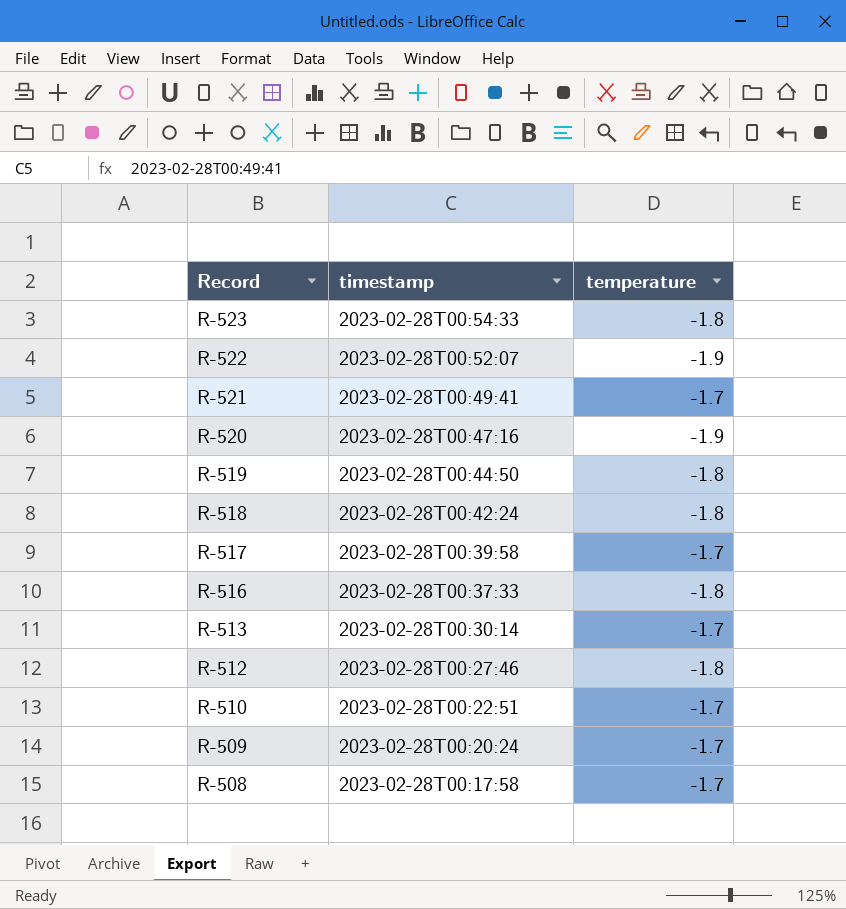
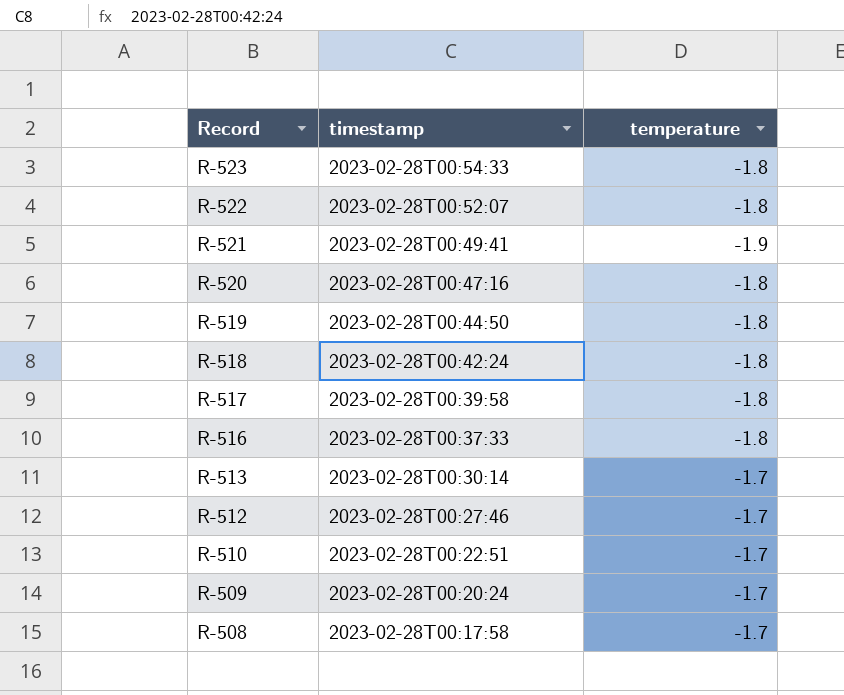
R-522 | temperature: -1.9 -> -1.8
R-521 | temperature: -1.7 -> -1.9
R-520 | temperature: -1.9 -> -1.8
R-517 | temperature: -1.7 -> -1.8
R-512 | temperature: -1.8 -> -1.7

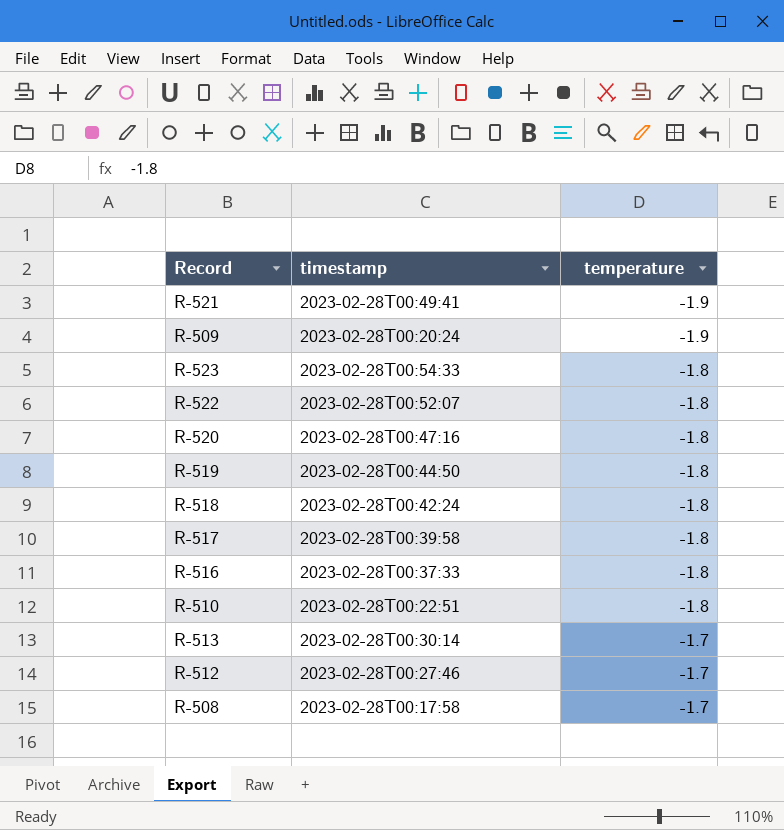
row order: Record descending -> temperature ascending
R-509 | temperature: -1.7 -> -1.9
R-510 | temperature: -1.7 -> -1.8

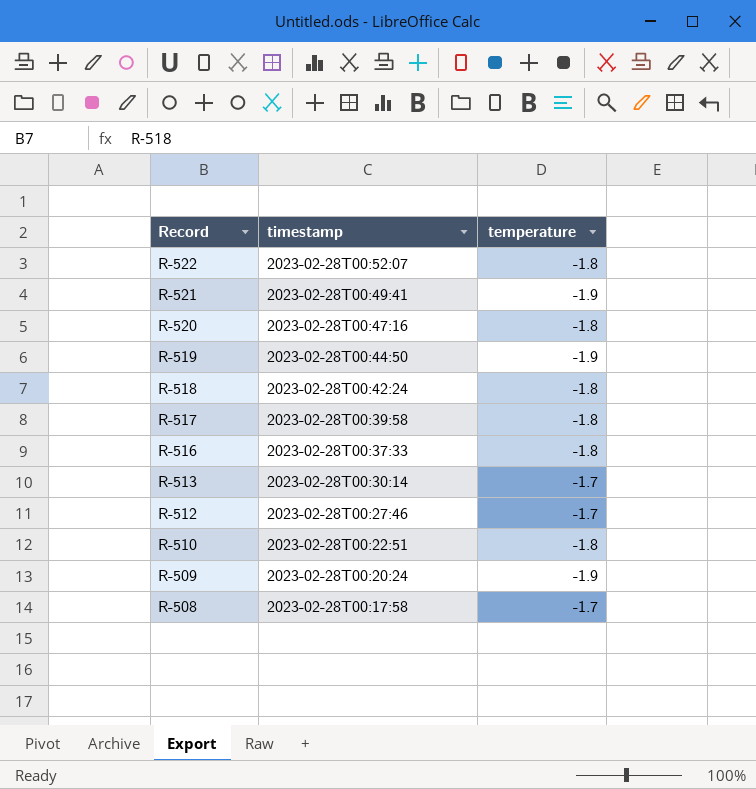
row order: temperature ascending -> Record descending
row R-523: 2023-02-28T00:54:33 | -1.8 -> none
R-519 | temperature: -1.8 -> -1.9

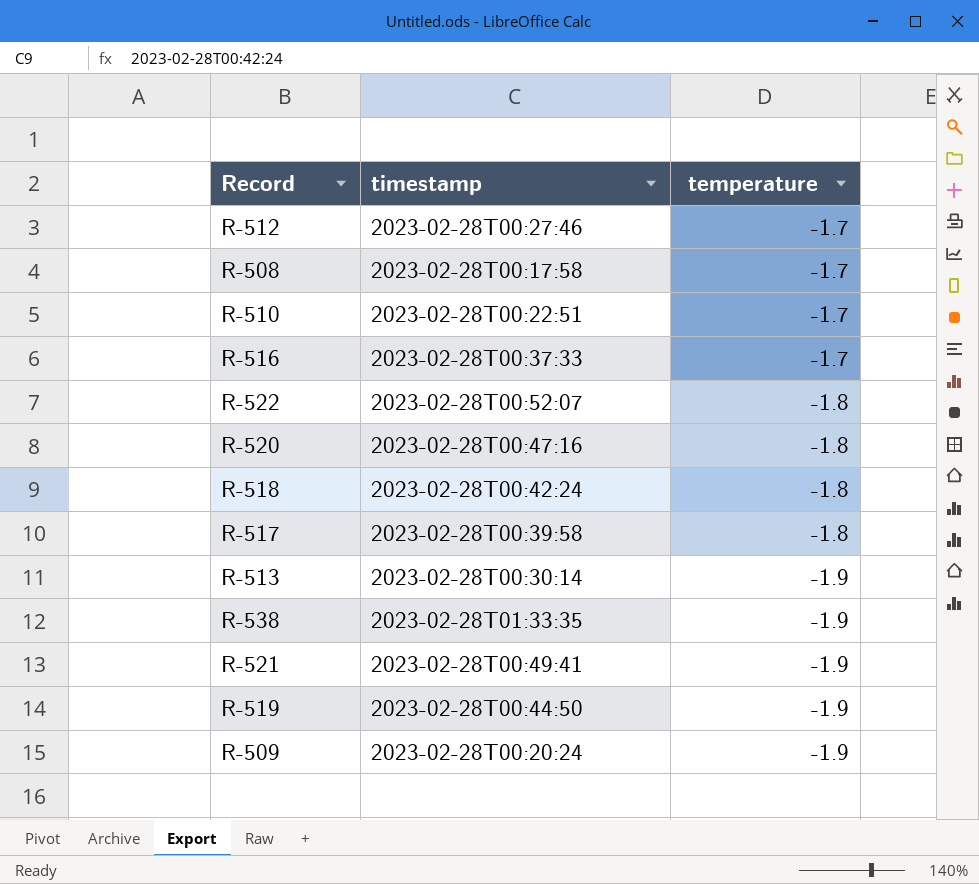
row order: Record descending -> temperature descending
R-510 | temperature: -1.8 -> -1.7
R-516 | temperature: -1.8 -> -1.7
R-513 | temperature: -1.7 -> -1.9
row R-538: none -> 2023-02-28T01:33:35 | -1.9

